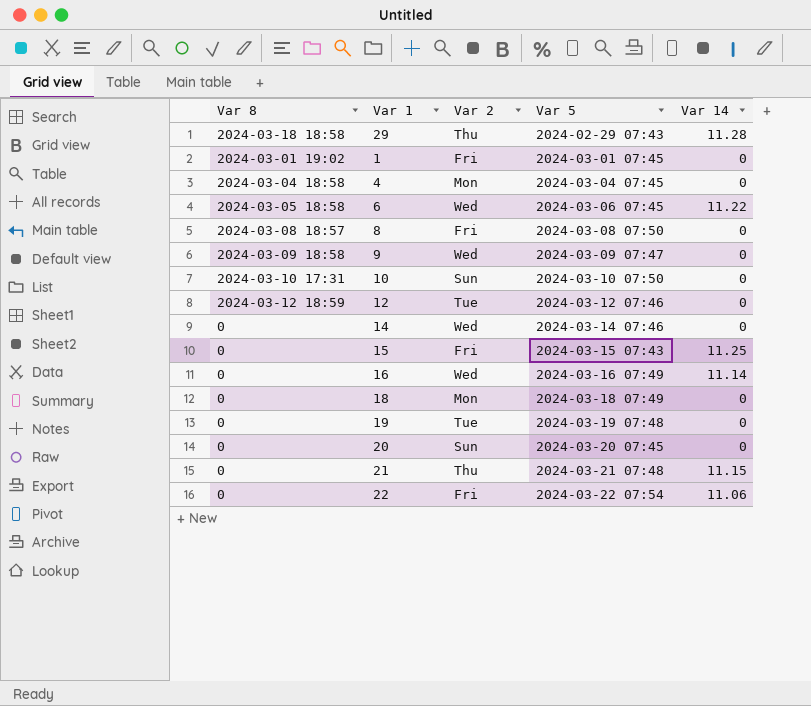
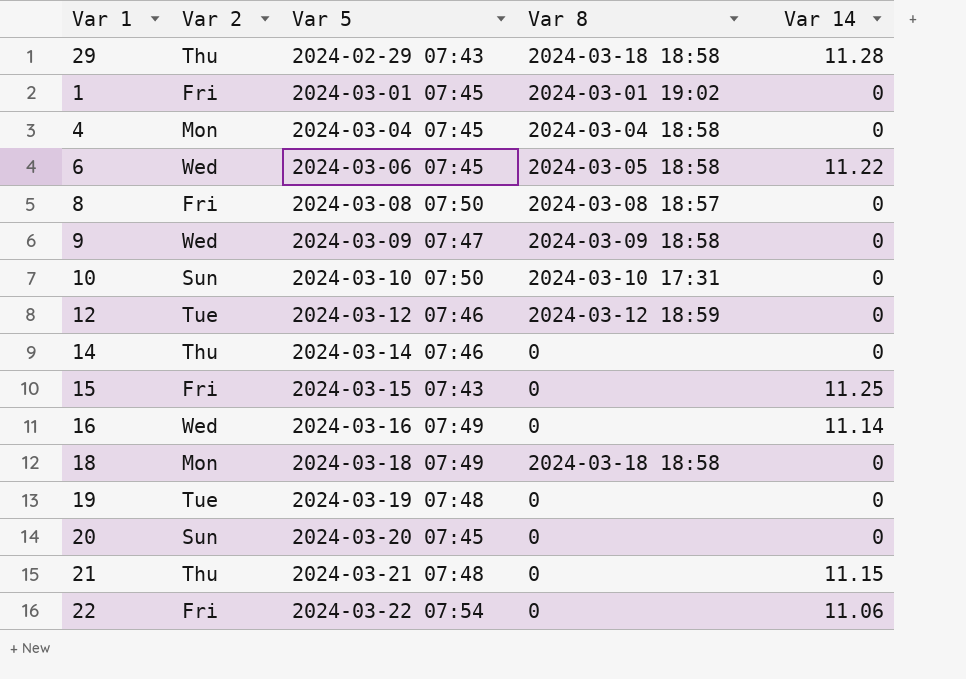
column Var 8 | position: 1 -> 4
14 | Var 2: Wed -> Thu
18 | Var 8: 0 -> 2024-03-18 18:58

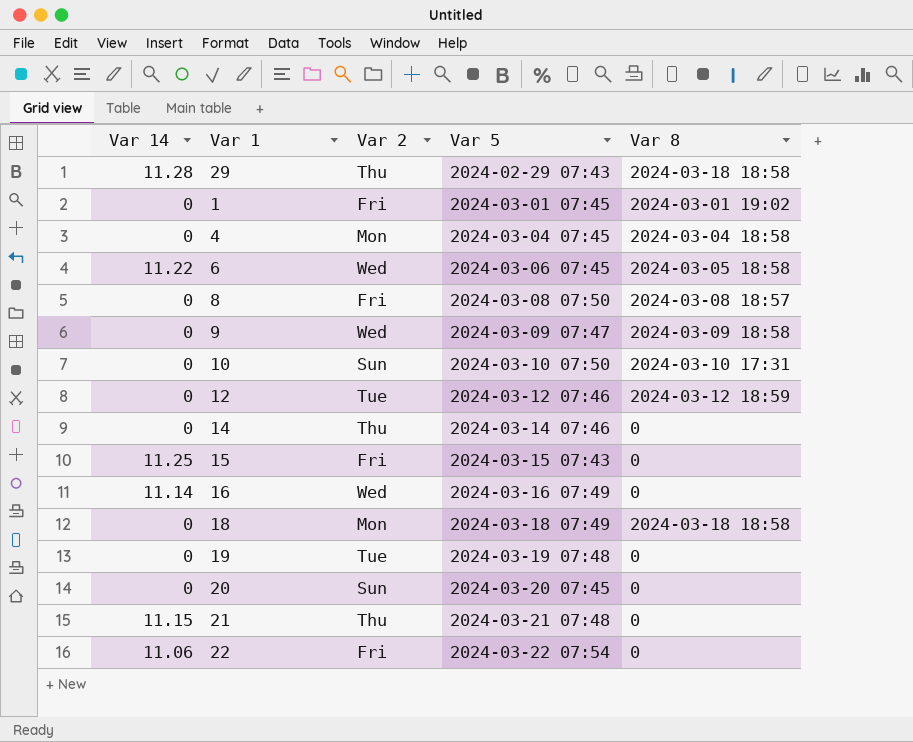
column Var 14 | position: 5 -> 1

